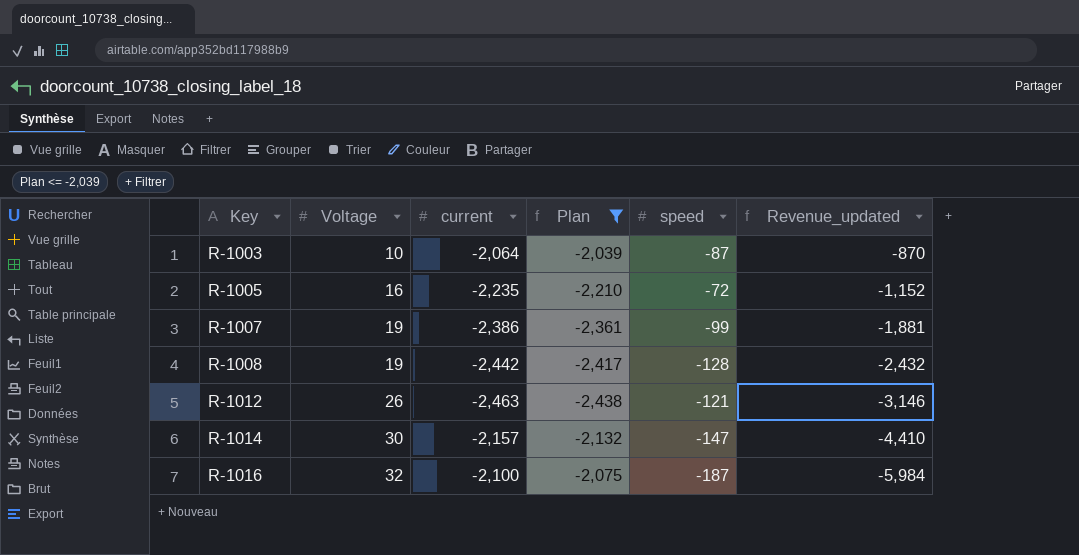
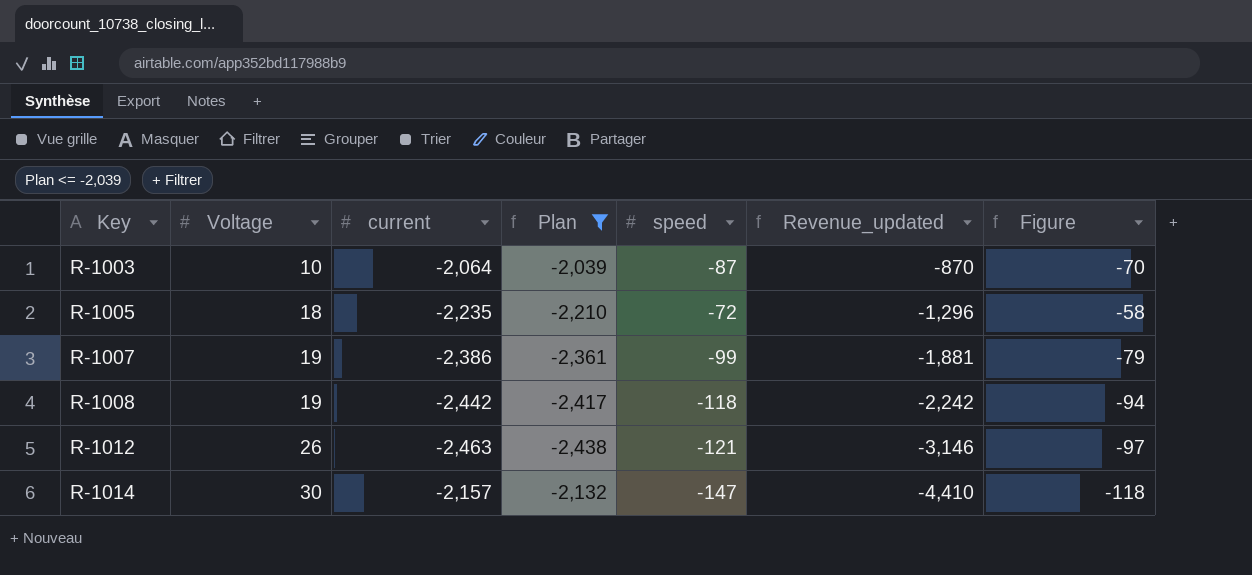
column Figure | formula: none -> [speed] * 0.8
row R-1016: 32 | -2,100 | -2,075 | -187 | -5,984 -> none
R-1005 | Voltage: 16 -> 18
R-1005 | Revenue_updated: -1,152 -> -1,296
R-1008 | speed: -128 -> -118
R-1008 | Revenue_updated: -2,432 -> -2,242

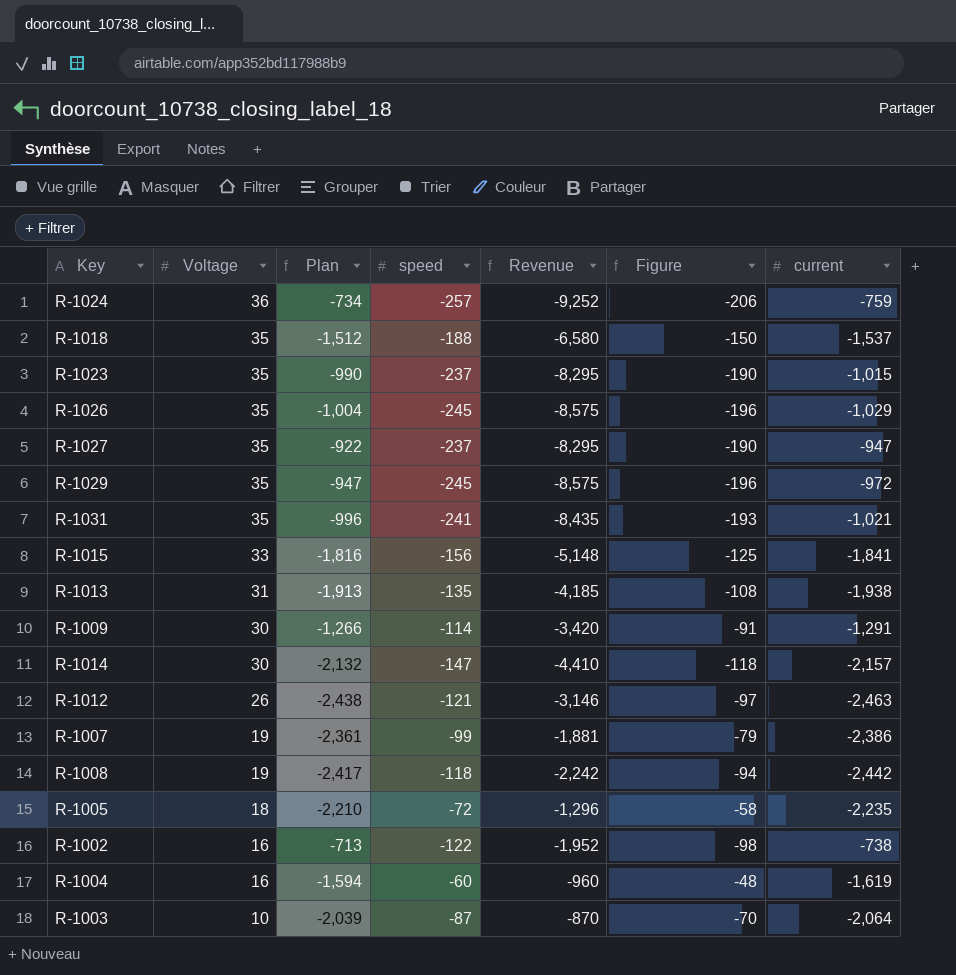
filter: Plan <= -2,039 -> none
row order: Key ascending -> Voltage descending
column name: Revenue_updated -> Revenue
column current | position: 3 -> 7

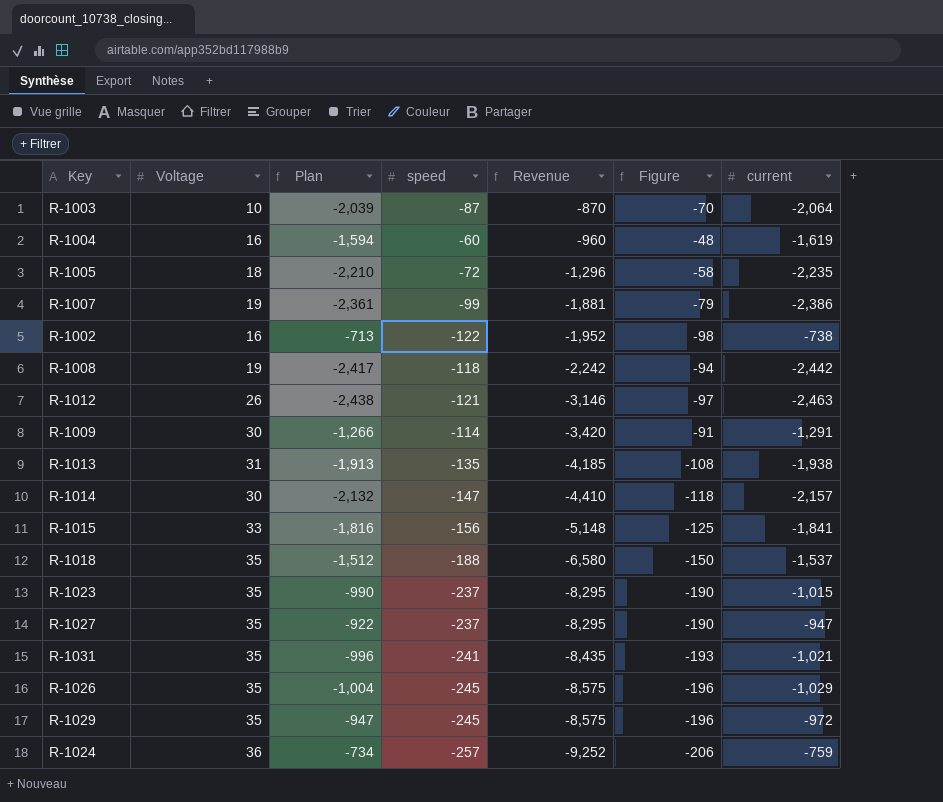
row order: Voltage descending -> Revenue descending

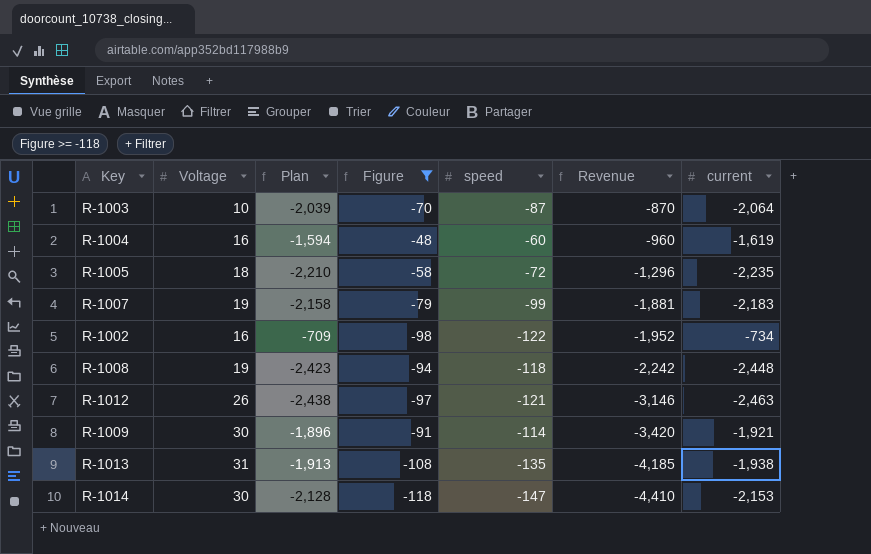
filter: none -> Figure >= -118
column Figure | position: 6 -> 4
R-1007 | Plan: -2,361 -> -2,158
R-1007 | current: -2,386 -> -2,183
R-1002 | Plan: -713 -> -709
R-1002 | current: -738 -> -734
R-1008 | Plan: -2,417 -> -2,423
R-1008 | current: -2,442 -> -2,448
R-1009 | Plan: -1,266 -> -1,896
R-1009 | current: -1,291 -> -1,921
R-1014 | Plan: -2,132 -> -2,128
R-1014 | current: -2,157 -> -2,153

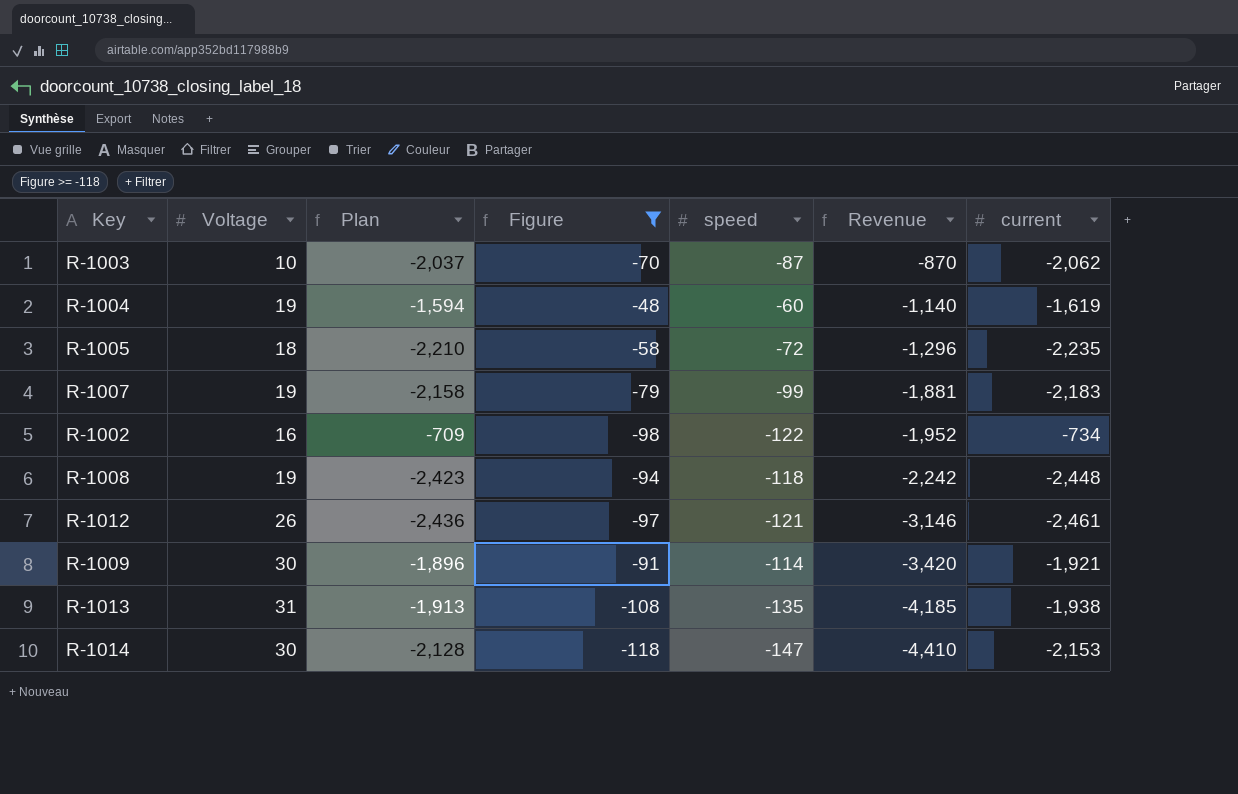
R-1003 | Plan: -2,039 -> -2,037
R-1003 | current: -2,064 -> -2,062
R-1004 | Voltage: 16 -> 19
R-1004 | Revenue: -960 -> -1,140
R-1012 | Plan: -2,438 -> -2,436
R-1012 | current: -2,463 -> -2,461

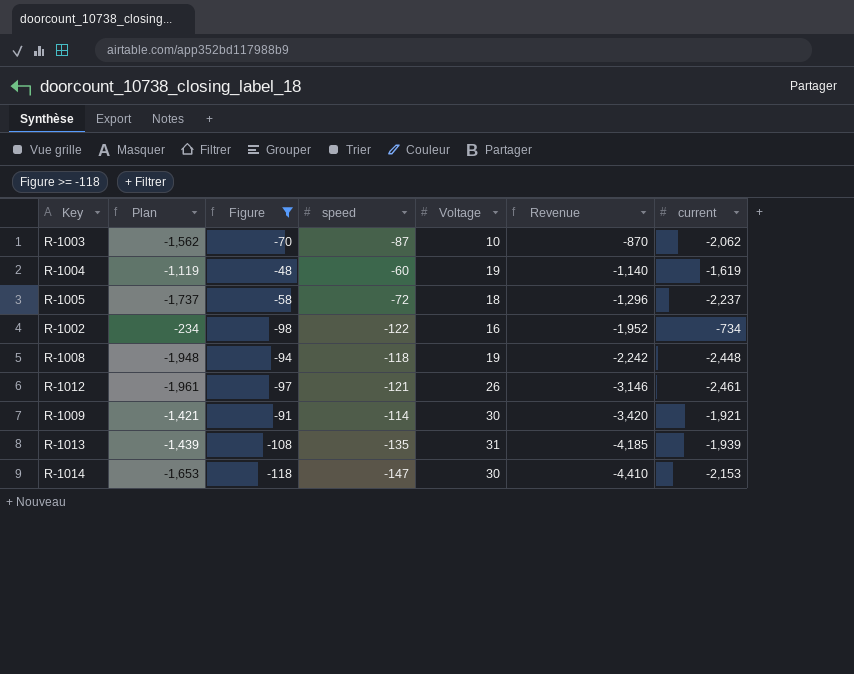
column Plan | formula: [current] + 25 -> [current] + 500
column Voltage | position: 2 -> 5
row R-1007: 19 | -2,158 | -79 | -99 | -1,881 | -2,183 -> none
R-1005 | current: -2,235 -> -2,237
R-1013 | current: -1,938 -> -1,939

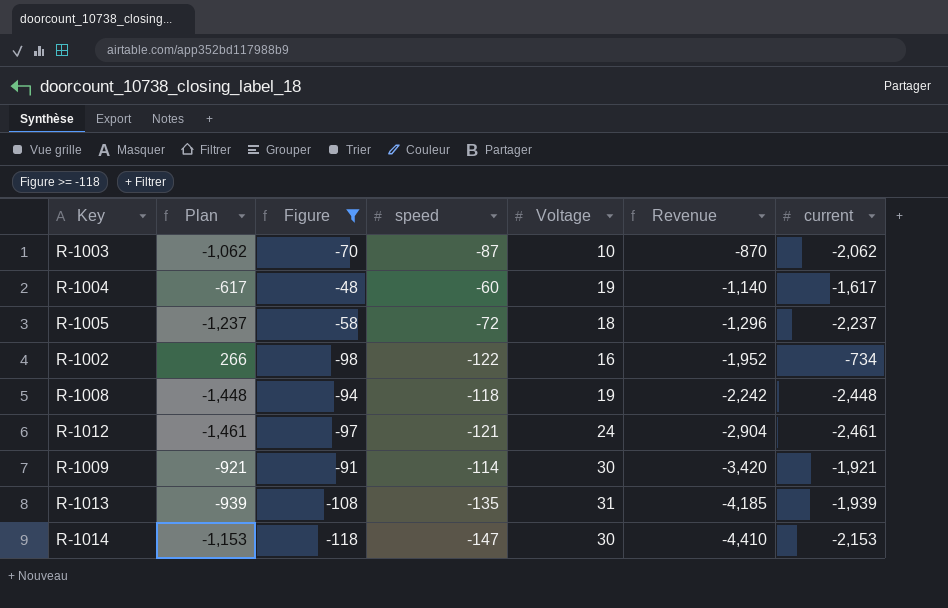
column Plan | formula: [current] + 500 -> [current] + 1000
R-1004 | current: -1,619 -> -1,617
R-1012 | Voltage: 26 -> 24
R-1012 | Revenue: -3,146 -> -2,904

